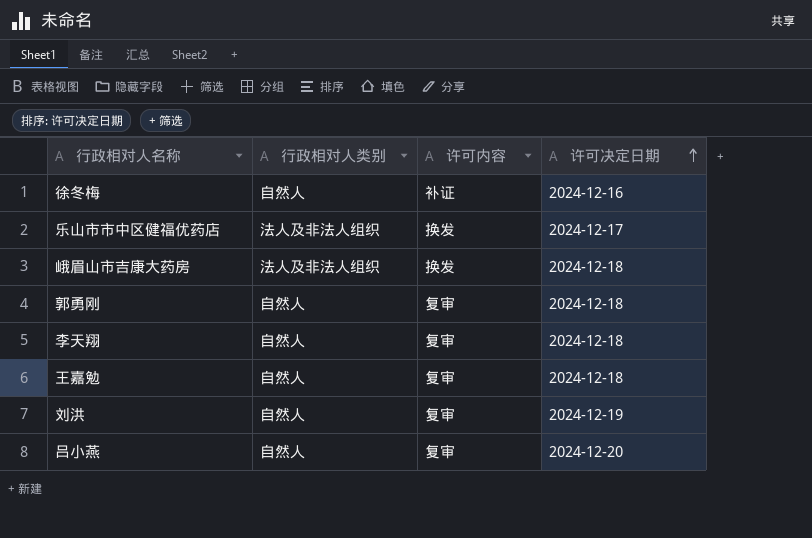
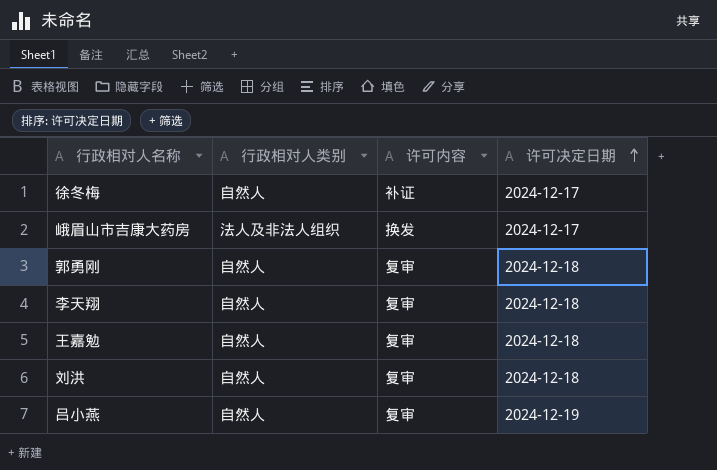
row 乐山市市中区健福优药店: 法人及非法人组织 | 换发 | 2024-12-17 -> none
徐冬梅 | 许可决定日期: 2024-12-16 -> 2024-12-17
峨眉山市吉康大药房 | 许可决定日期: 2024-12-18 -> 2024-12-17
刘洪 | 许可决定日期: 2024-12-19 -> 2024-12-18
吕小燕 | 许可决定日期: 2024-12-20 -> 2024-12-19

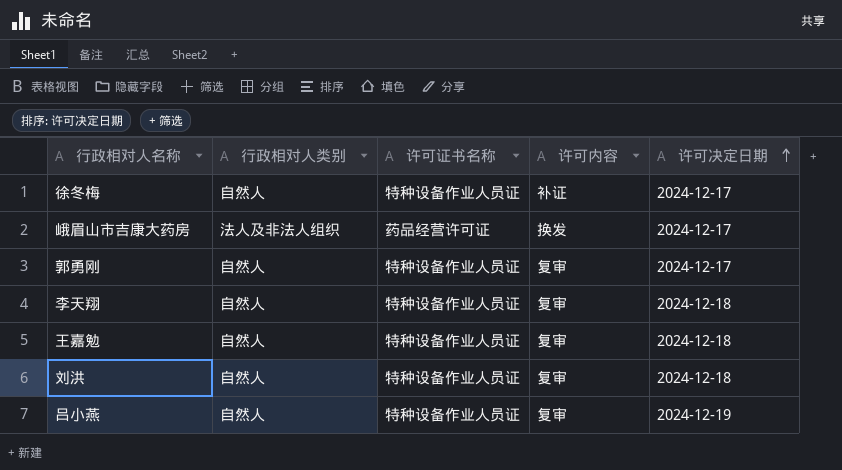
column 许可证书名称 | position: none -> 3
郭勇刚 | 许可决定日期: 2024-12-18 -> 2024-12-17

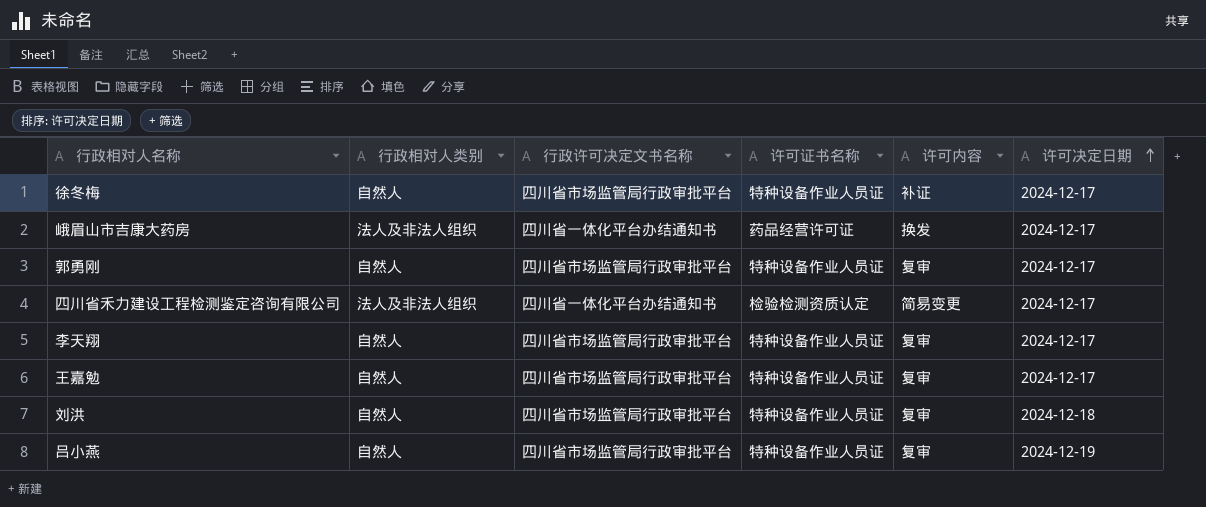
column 行政许可决定文书名称 | position: none -> 3
row 四川省禾力建设工程检测鉴定咨询有限公司: none -> 法人及非法人组织 | 四川省一体化平台办结通知书 | 检验检测资质认定 | 简易变更 | 2024-12-17
李天翔 | 许可决定日期: 2024-12-18 -> 2024-12-17
王嘉勉 | 许可决定日期: 2024-12-18 -> 2024-12-17

